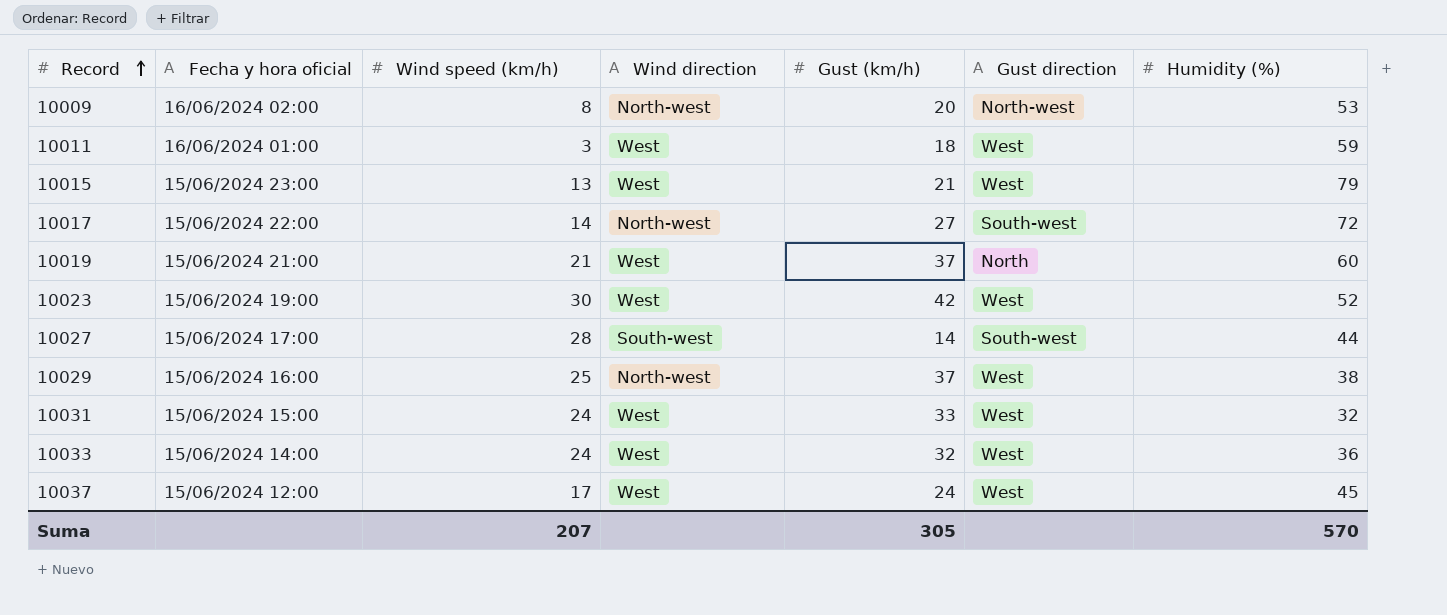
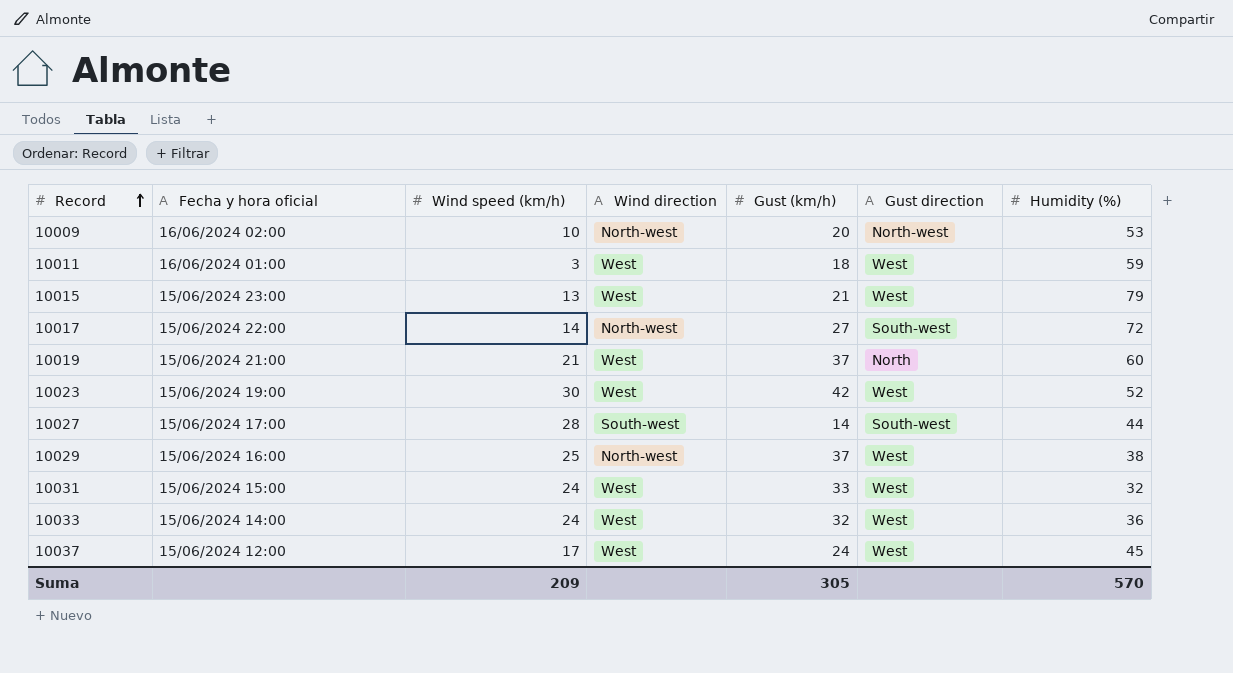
10009 | Wind speed (km/h): 8 -> 10
Suma | Wind speed (km/h): 207 -> 209

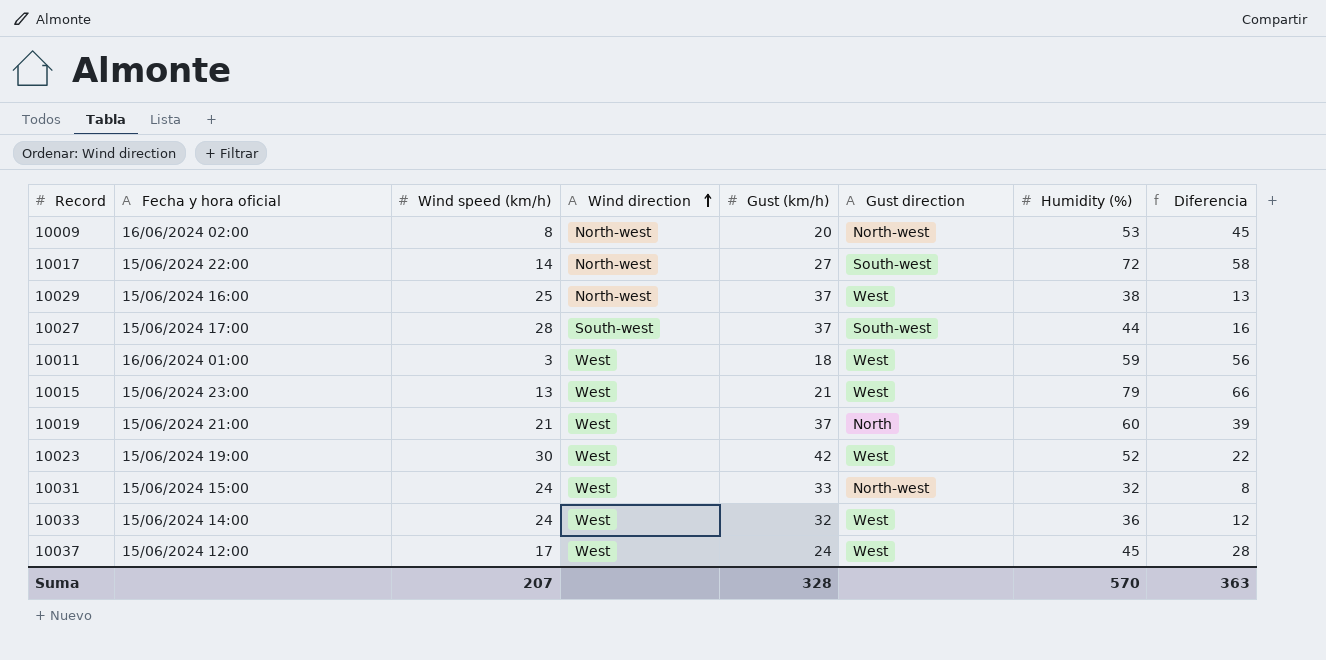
row order: Record ascending -> Wind direction ascending
column Diferencia | formula: none -> [Humidity (%)] - [Wind speed (km/h)]
10009 | Wind speed (km/h): 10 -> 8
10027 | Gust (km/h): 14 -> 37
10031 | Gust direction: West -> North-west
Suma | Wind speed (km/h): 209 -> 207
Suma | Gust (km/h): 305 -> 328

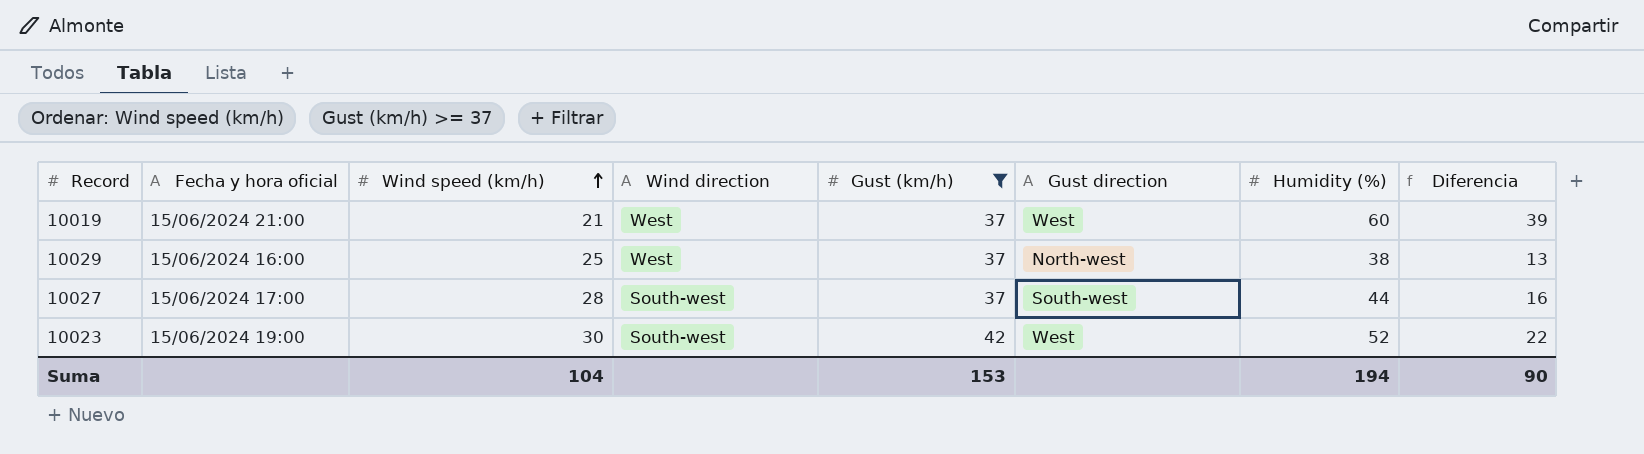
filter: none -> Gust (km/h) >= 37
row order: Wind direction ascending -> Wind speed (km/h) ascending
10019 | Gust direction: North -> West
10029 | Wind direction: North-west -> West
10029 | Gust direction: West -> North-west
10023 | Wind direction: West -> South-west
Suma | Wind speed (km/h): 207 -> 104
Suma | Gust (km/h): 328 -> 153
Suma | Humidity (%): 570 -> 194
Suma | Diferencia: 363 -> 90

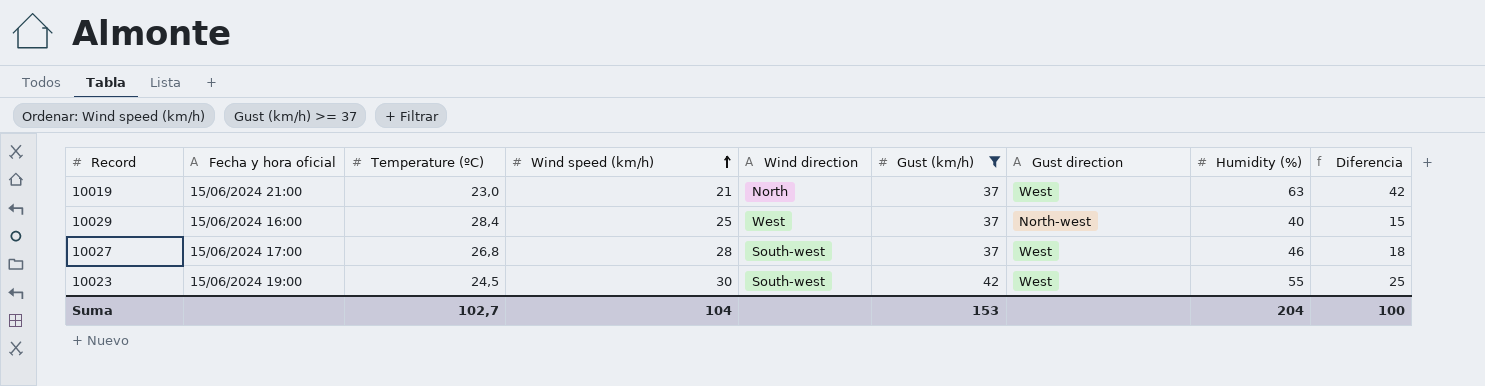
column Temperature (ºC) | position: none -> 3
10019 | Wind direction: West -> North
10019 | Humidity (%): 60 -> 63
10019 | Diferencia: 39 -> 42
10029 | Humidity (%): 38 -> 40
10029 | Diferencia: 13 -> 15
10027 | Gust direction: South-west -> West
10027 | Humidity (%): 44 -> 46
10027 | Diferencia: 16 -> 18
10023 | Humidity (%): 52 -> 55
10023 | Diferencia: 22 -> 25
Suma | Humidity (%): 194 -> 204
Suma | Diferencia: 90 -> 100

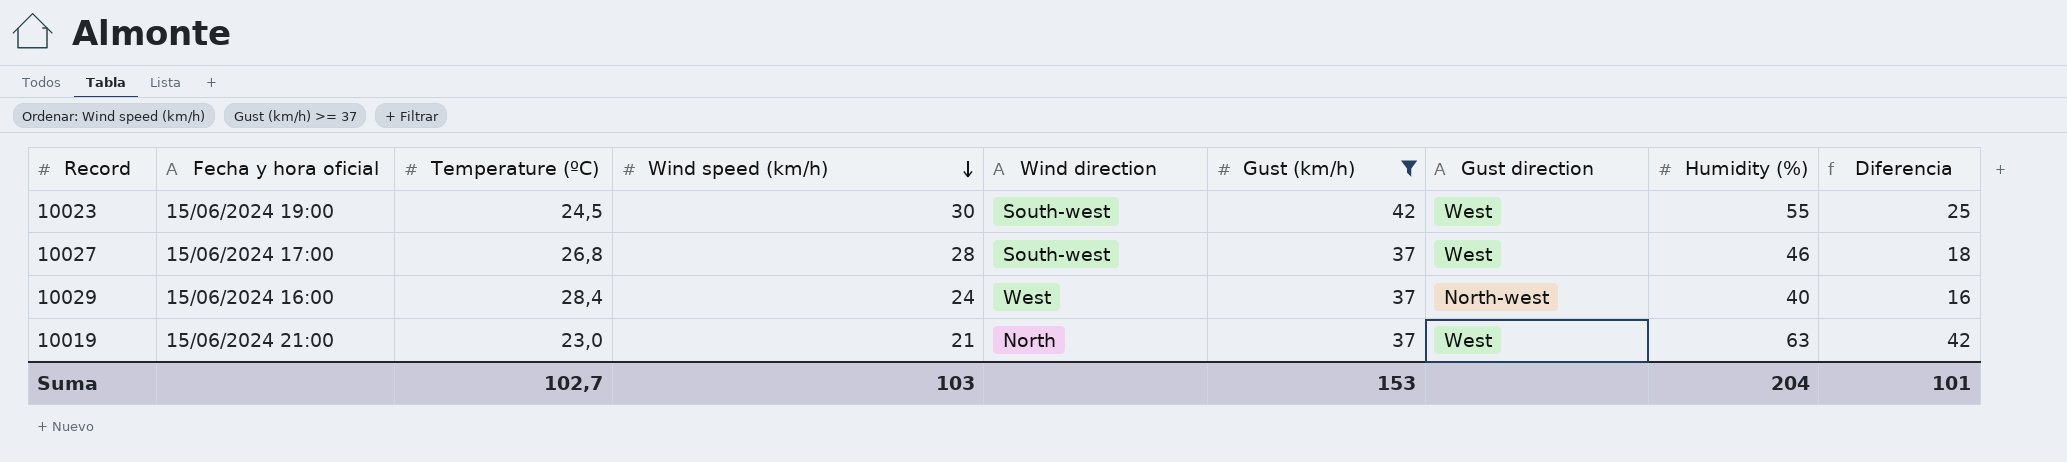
row order: Wind speed (km/h) ascending -> Wind speed (km/h) descending
10029 | Wind speed (km/h): 25 -> 24
10029 | Diferencia: 15 -> 16
Suma | Wind speed (km/h): 104 -> 103
Suma | Diferencia: 100 -> 101

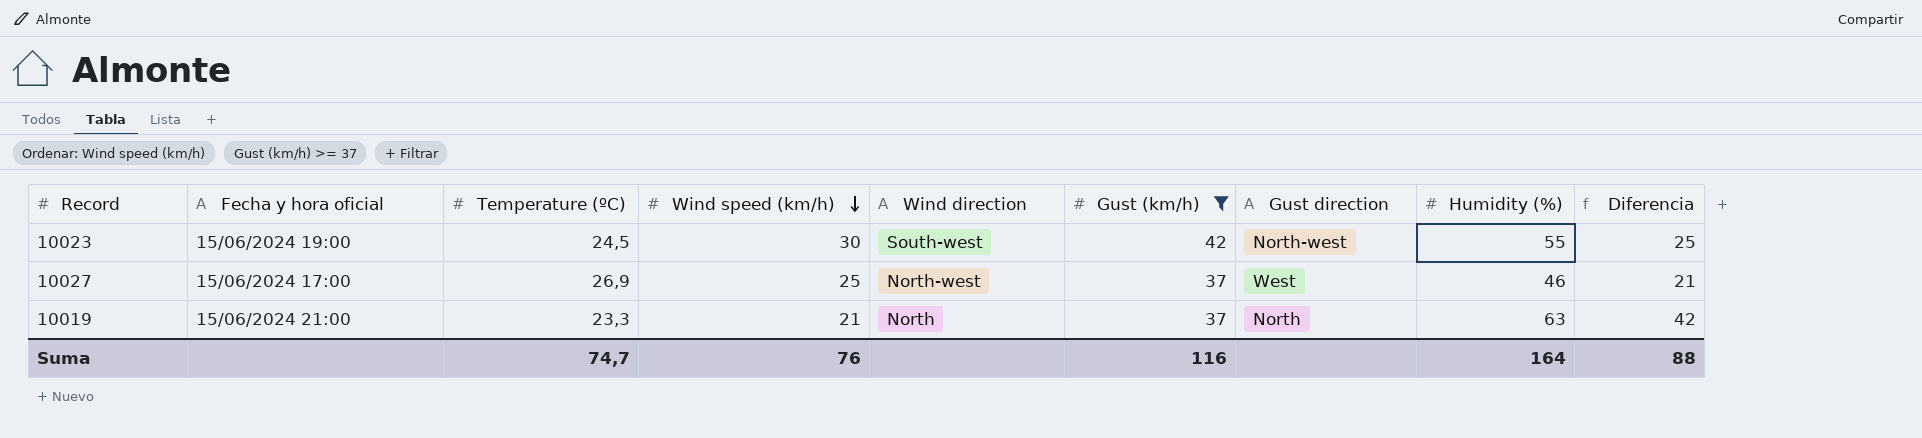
row 10029: 15/06/2024 16:00 | 28,4 | 24 | West | 37 | North-west | 40 | 16 -> none
10023 | Gust direction: West -> North-west
10027 | Temperature (ºC): 26,8 -> 26,9
10027 | Wind speed (km/h): 28 -> 25
10027 | Wind direction: South-west -> North-west
10027 | Diferencia: 18 -> 21
10019 | Temperature (ºC): 23,0 -> 23,3
10019 | Gust direction: West -> North
Suma | Temperature (ºC): 102,7 -> 74,7
Suma | Wind speed (km/h): 103 -> 76
Suma | Gust (km/h): 153 -> 116
Suma | Humidity (%): 204 -> 164
Suma | Diferencia: 101 -> 88

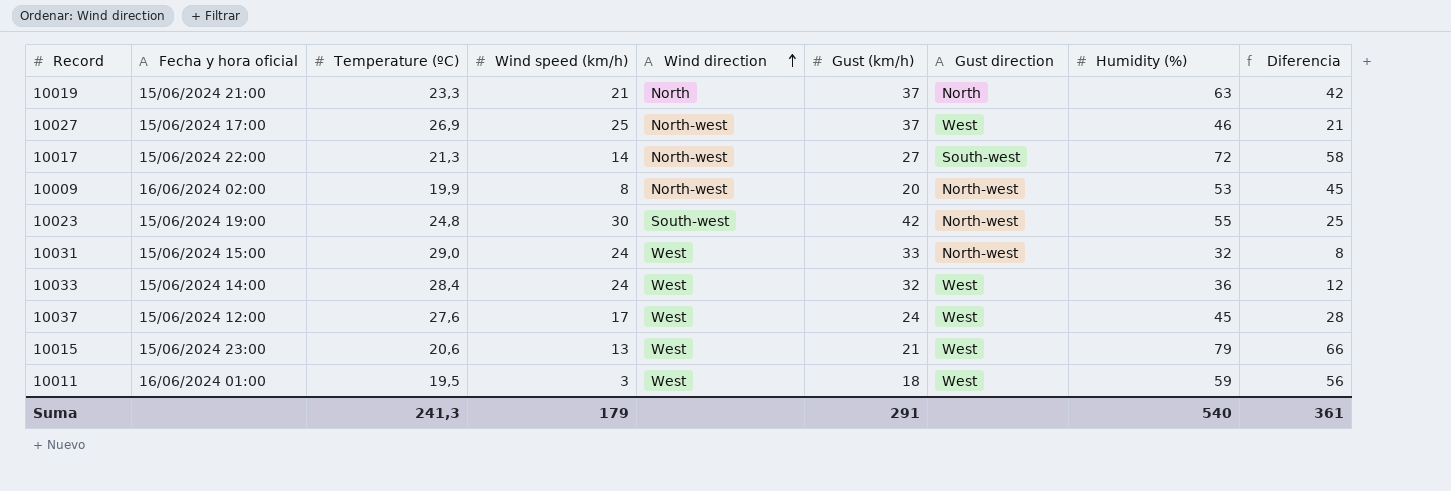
filter: Gust (km/h) >= 37 -> none
row order: Wind speed (km/h) descending -> Wind direction ascending
10023 | Temperature (ºC): 24,5 -> 24,8
Suma | Temperature (ºC): 74,7 -> 241,3
Suma | Wind speed (km/h): 76 -> 179
Suma | Gust (km/h): 116 -> 291
Suma | Humidity (%): 164 -> 540
Suma | Diferencia: 88 -> 361

